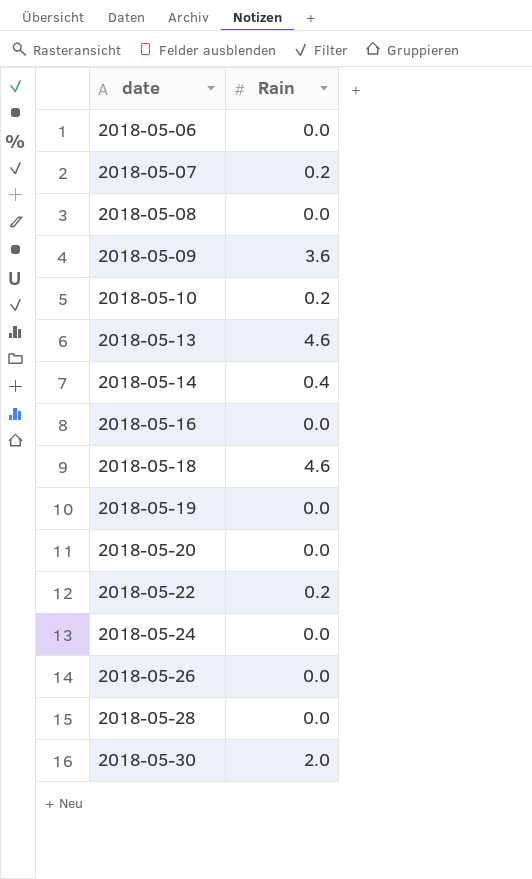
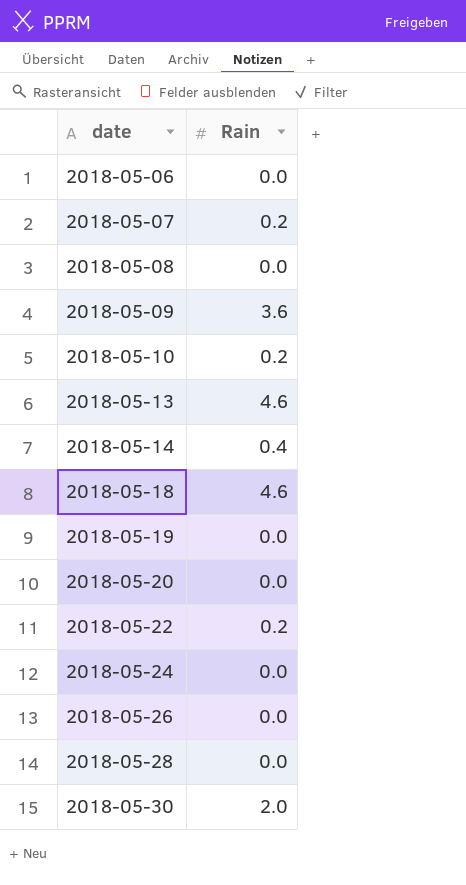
row 2018-05-16: 0.0 -> none

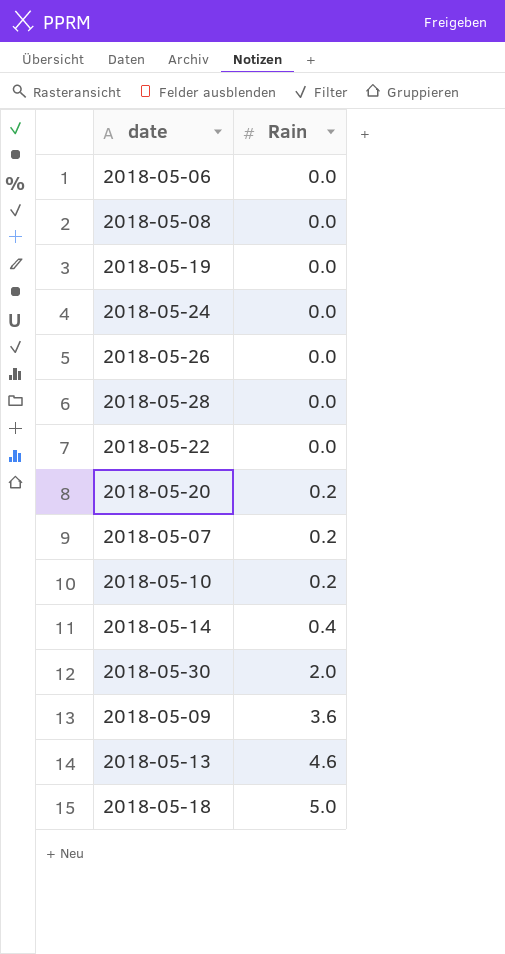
row order: date ascending -> Rain ascending
2018-05-22 | Rain: 0.2 -> 0.0
2018-05-20 | Rain: 0.0 -> 0.2
2018-05-18 | Rain: 4.6 -> 5.0

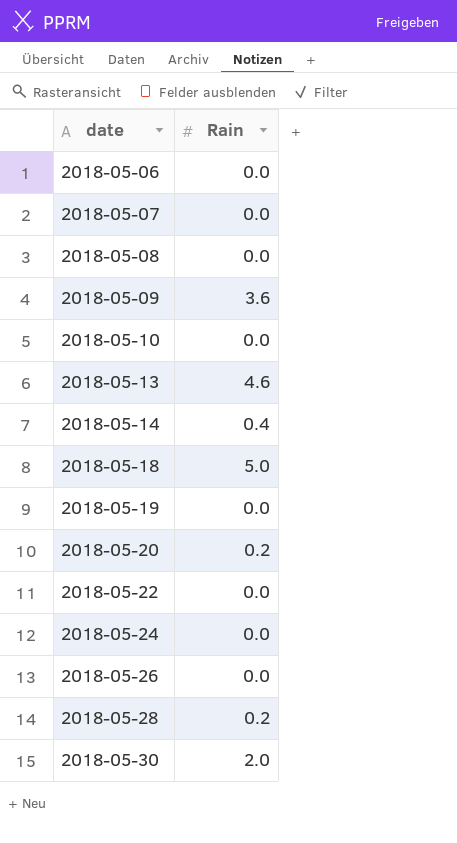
row order: Rain ascending -> date ascending
2018-05-07 | Rain: 0.2 -> 0.0
2018-05-10 | Rain: 0.2 -> 0.0
2018-05-28 | Rain: 0.0 -> 0.2

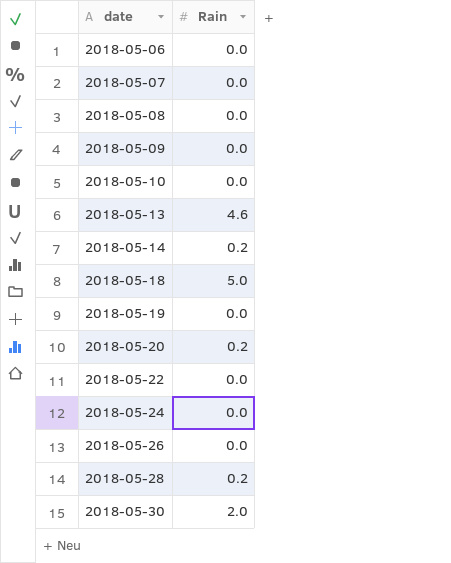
2018-05-09 | Rain: 3.6 -> 0.0
2018-05-14 | Rain: 0.4 -> 0.2

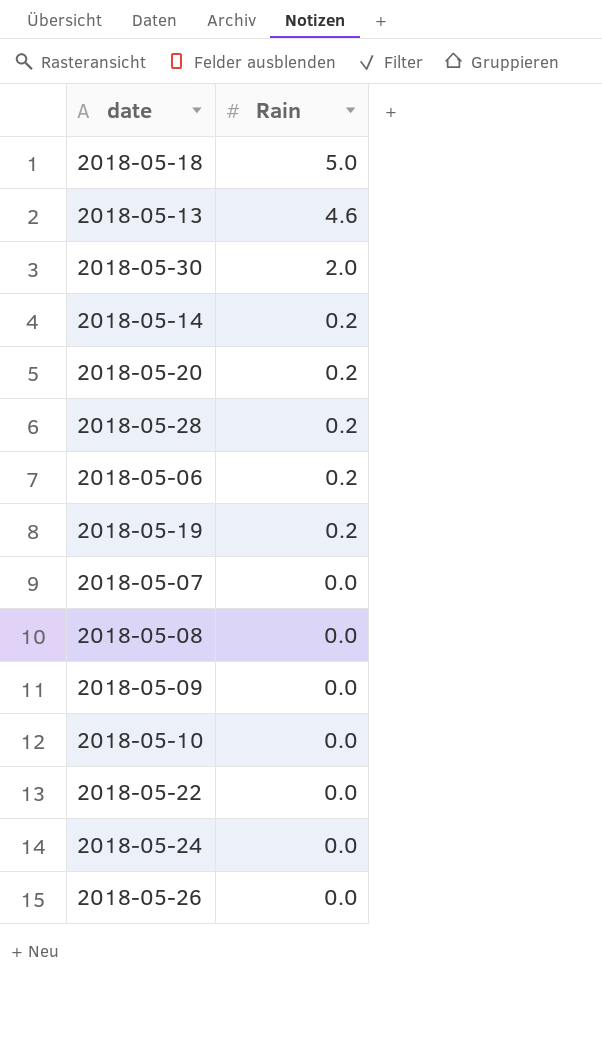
row order: date ascending -> Rain descending
2018-05-06 | Rain: 0.0 -> 0.2
2018-05-19 | Rain: 0.0 -> 0.2

